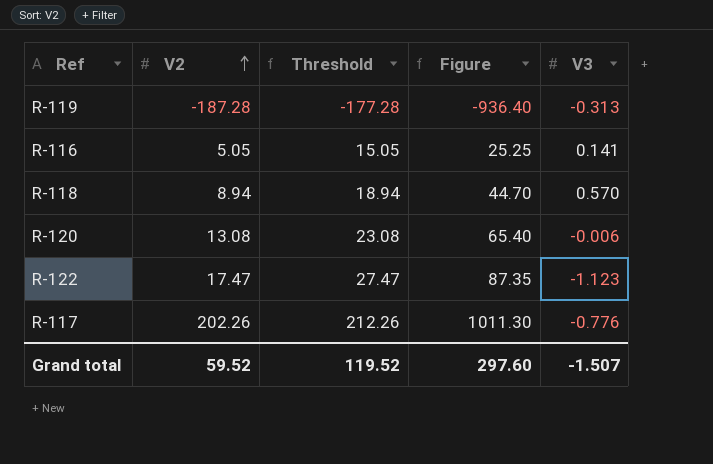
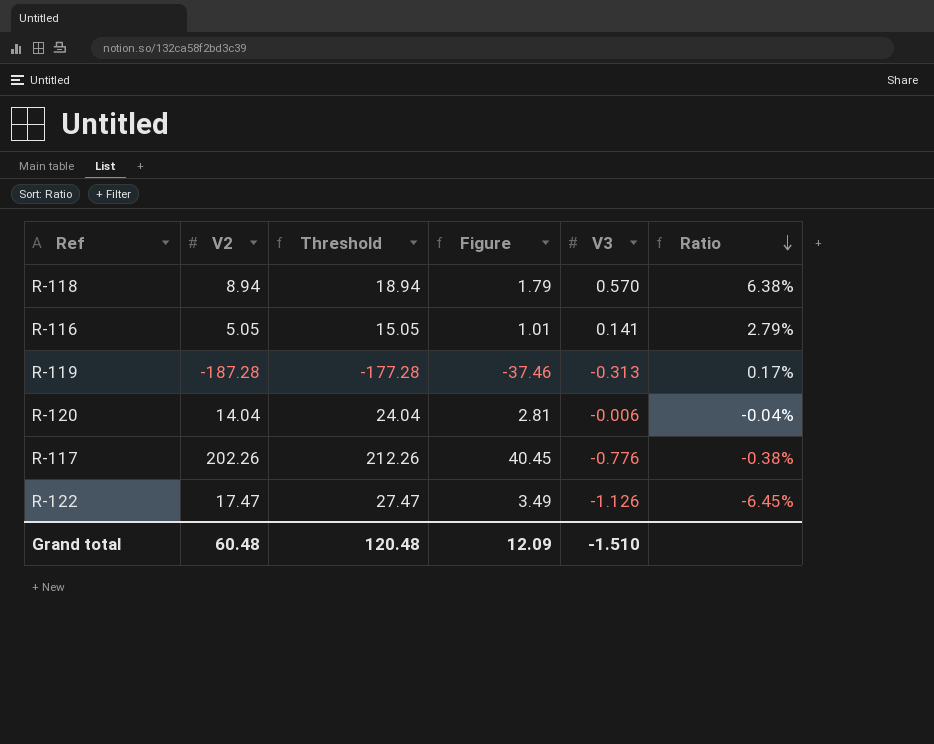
row order: V2 ascending -> Ratio descending
column Figure | formula: [V2] * 5 -> [V2] * 0.2
column Ratio | formula: none -> [V3] / [V2]
R-120 | V2: 13.08 -> 14.04
R-120 | Threshold: 23.08 -> 24.04
R-122 | V3: -1.123 -> -1.126
Grand total | V2: 59.52 -> 60.48
Grand total | Threshold: 119.52 -> 120.48
Grand total | Figure: 297.60 -> 12.09
Grand total | V3: -1.507 -> -1.510

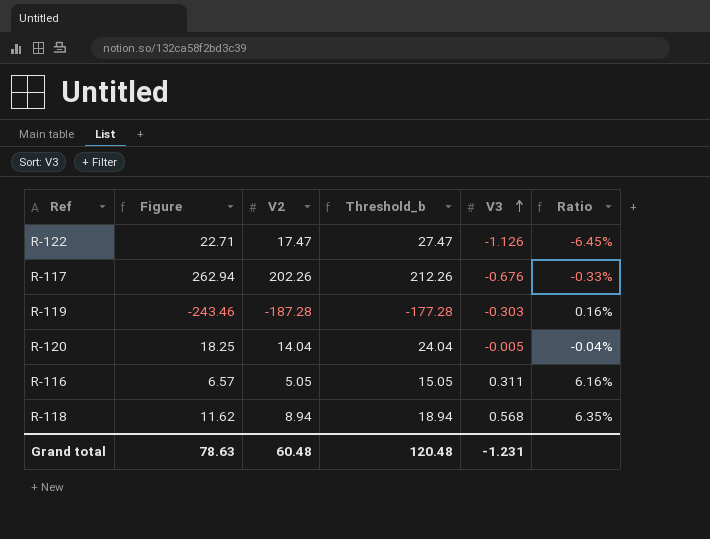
row order: Ratio descending -> V3 ascending
column Figure | formula: [V2] * 0.2 -> [V2] * 1.3
column Figure | position: 4 -> 2
column name: Threshold -> Threshold_b
R-117 | V3: -0.776 -> -0.676
R-117 | Ratio: -0.38% -> -0.33%
R-119 | V3: -0.313 -> -0.303
R-119 | Ratio: 0.17% -> 0.16%
R-120 | V3: -0.006 -> -0.005
R-116 | V3: 0.141 -> 0.311
R-116 | Ratio: 2.79% -> 6.16%
R-118 | V3: 0.570 -> 0.568
R-118 | Ratio: 6.38% -> 6.35%
Grand total | Figure: 12.09 -> 78.63
Grand total | V3: -1.510 -> -1.231

